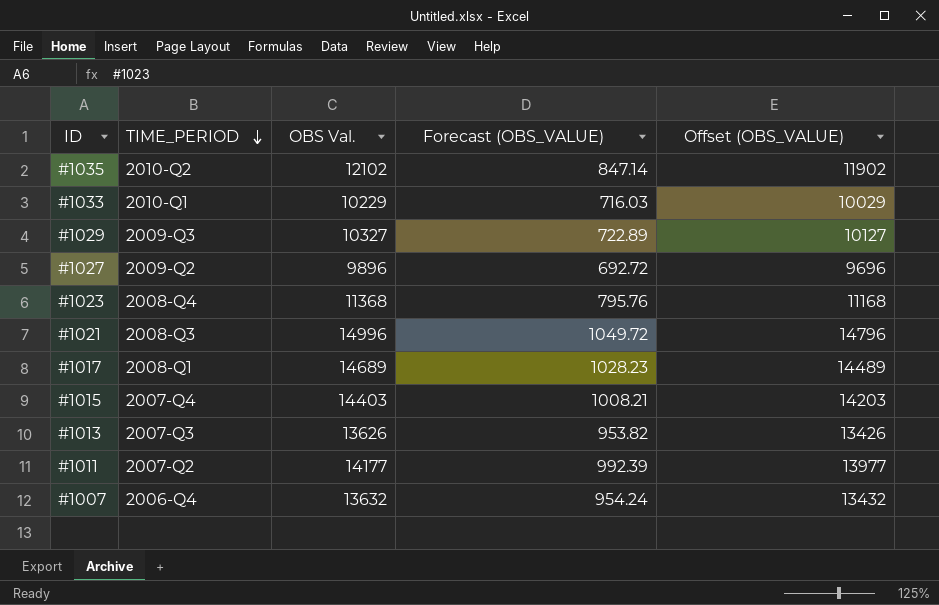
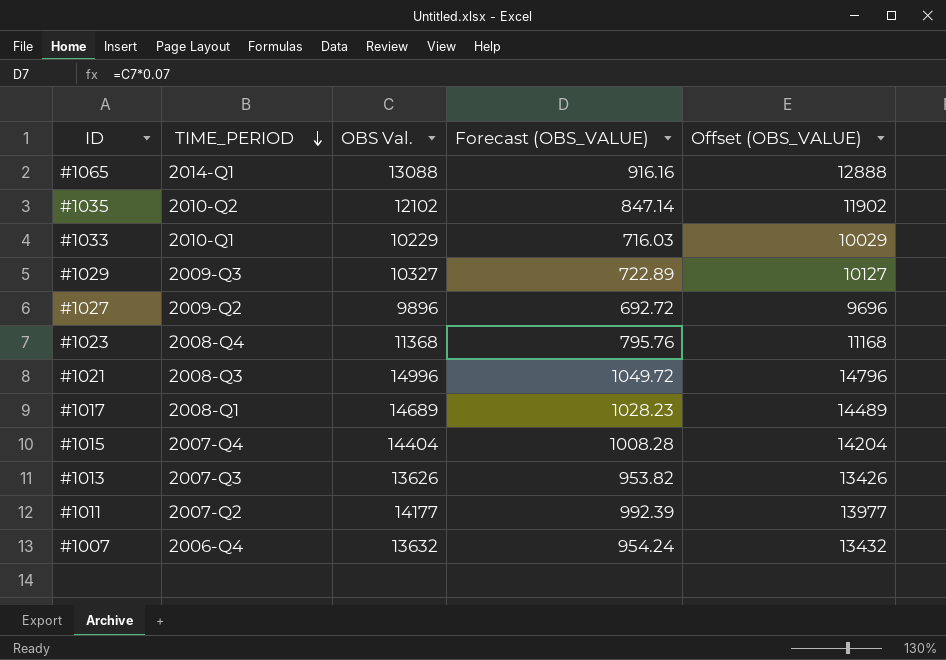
row #1065: none -> 2014-Q1 | 13088 | 916.16 | 12888
#1015 | OBS Val.: 14403 -> 14404
#1015 | Forecast (OBS_VALUE): 1008.21 -> 1008.28
#1015 | Offset (OBS_VALUE): 14203 -> 14204

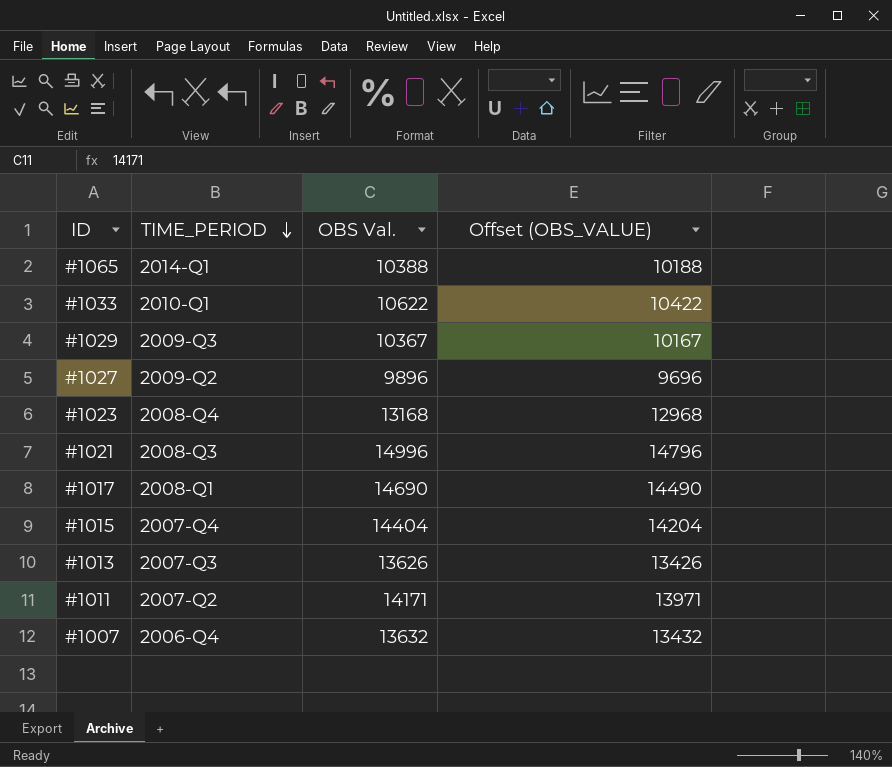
column Forecast (OBS_VALUE) | formula: [OBS Val.] * 0.07 -> none
row #1035: 2010-Q2 | 12102 | 847.14 | 11902 -> none
#1065 | OBS Val.: 13088 -> 10388
#1065 | Offset (OBS_VALUE): 12888 -> 10188
#1033 | OBS Val.: 10229 -> 10622
#1033 | Offset (OBS_VALUE): 10029 -> 10422
#1029 | OBS Val.: 10327 -> 10367
#1029 | Offset (OBS_VALUE): 10127 -> 10167
#1023 | OBS Val.: 11368 -> 13168
#1023 | Offset (OBS_VALUE): 11168 -> 12968
#1017 | OBS Val.: 14689 -> 14690
#1017 | Offset (OBS_VALUE): 14489 -> 14490
#1011 | OBS Val.: 14177 -> 14171
#1011 | Offset (OBS_VALUE): 13977 -> 13971

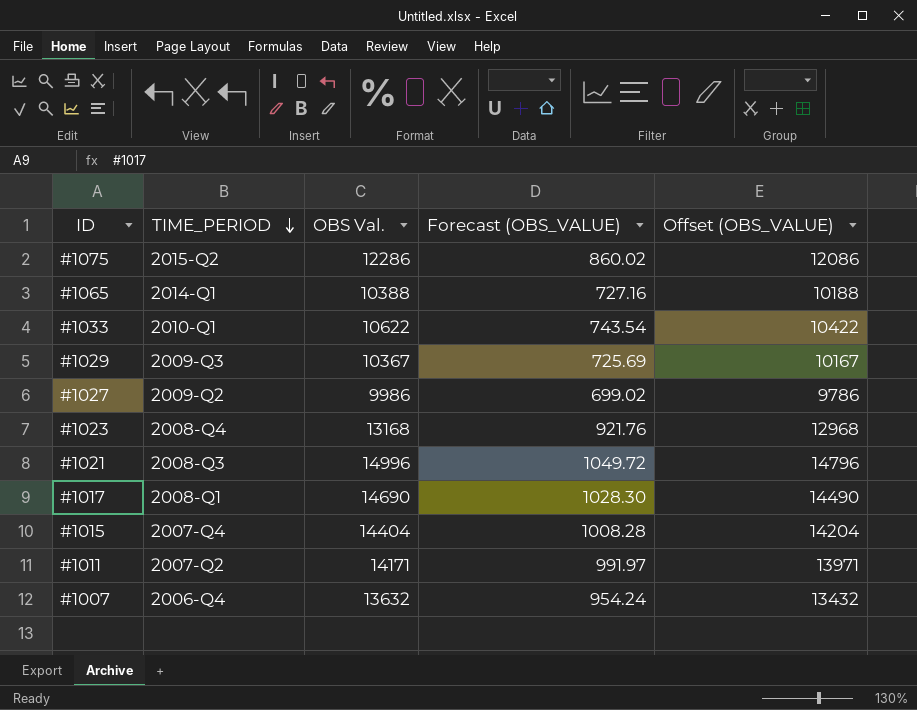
column Forecast (OBS_VALUE) | formula: none -> [OBS Val.] * 0.07
row #1013: 2007-Q3 | 13626 | 13426 -> none
row #1075: none -> 2015-Q2 | 12286 | 860.02 | 12086
#1027 | OBS Val.: 9896 -> 9986
#1027 | Offset (OBS_VALUE): 9696 -> 9786

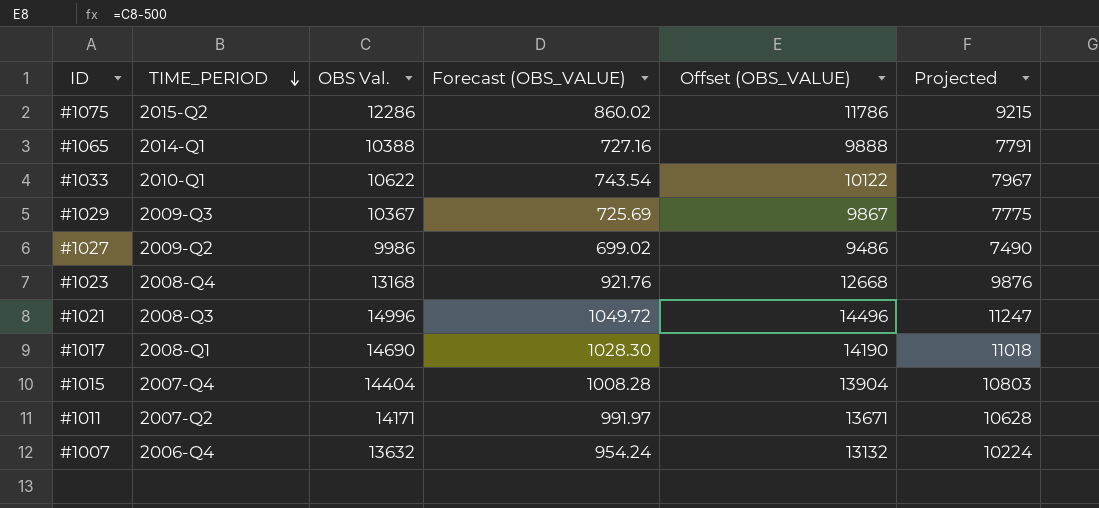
column Offset (OBS_VALUE) | formula: [OBS Val.] - 200 -> [OBS Val.] - 500
column Projected | formula: none -> [OBS Val.] * 0.75

